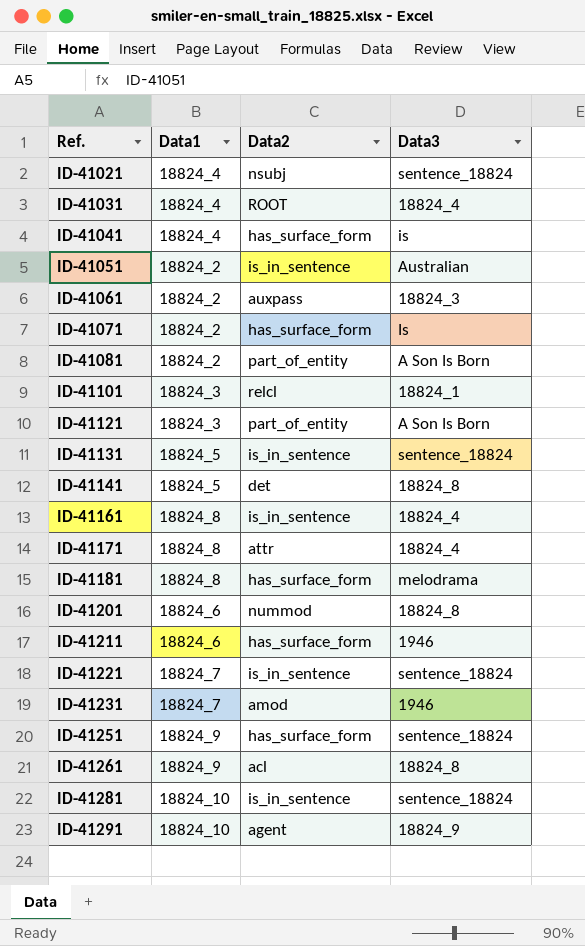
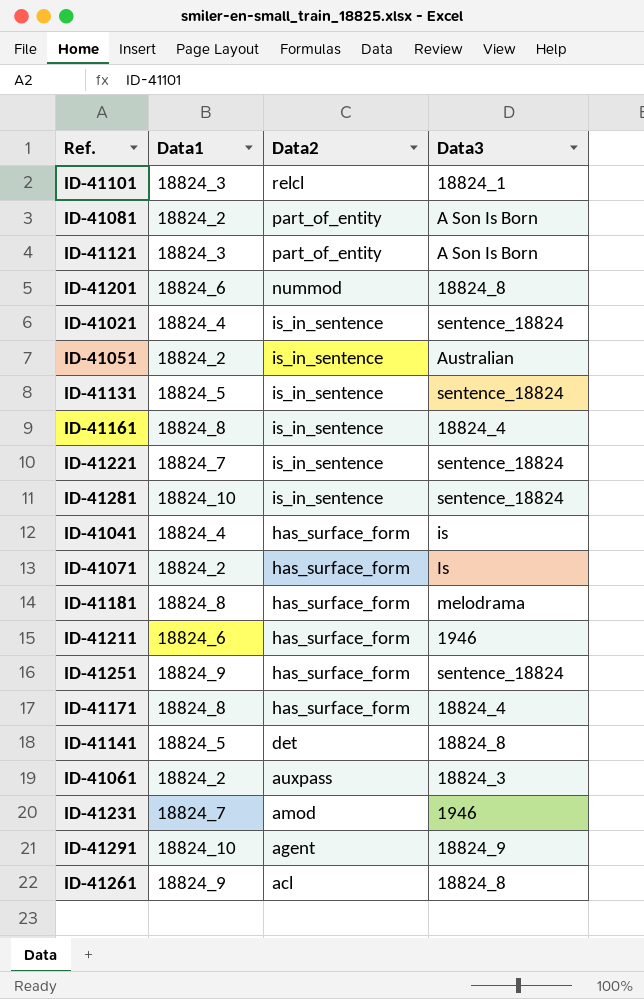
row order: Ref. ascending -> Data2 descending
row ID-41031: 18824_4 | ROOT | 18824_4 -> none
ID-41021 | Data2: nsubj -> is_in_sentence
ID-41171 | Data2: attr -> has_surface_form

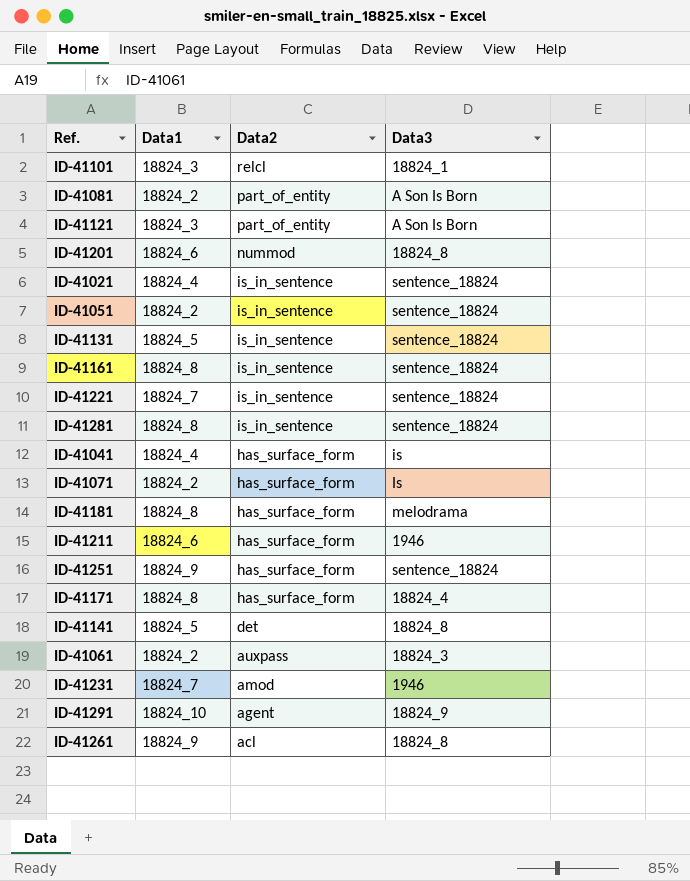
ID-41051 | Data3: Australian -> sentence_18824
ID-41161 | Data3: 18824_4 -> sentence_18824
ID-41281 | Data1: 18824_10 -> 18824_8

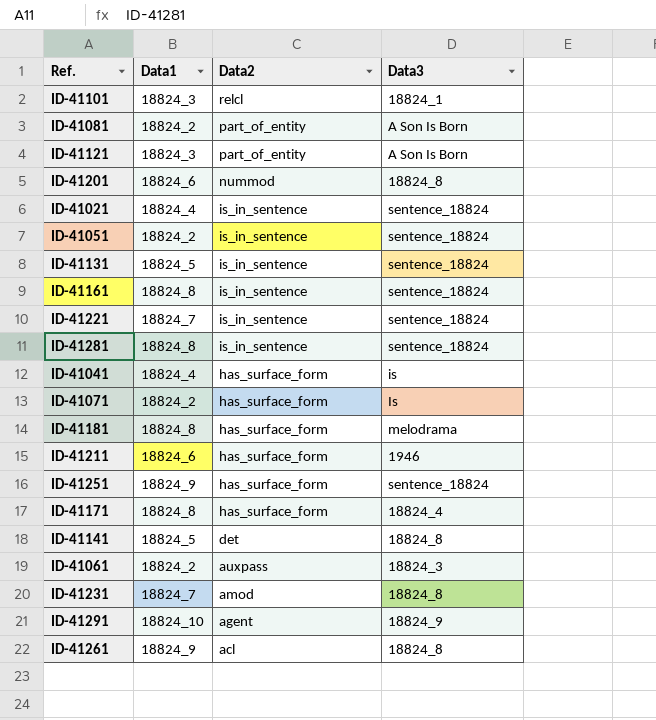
ID-41231 | Data3: 1946 -> 18824_8

